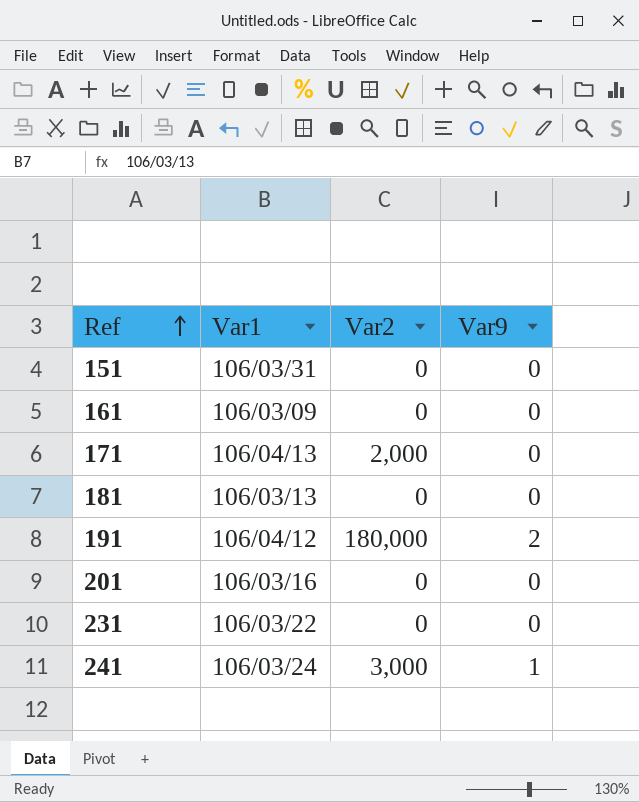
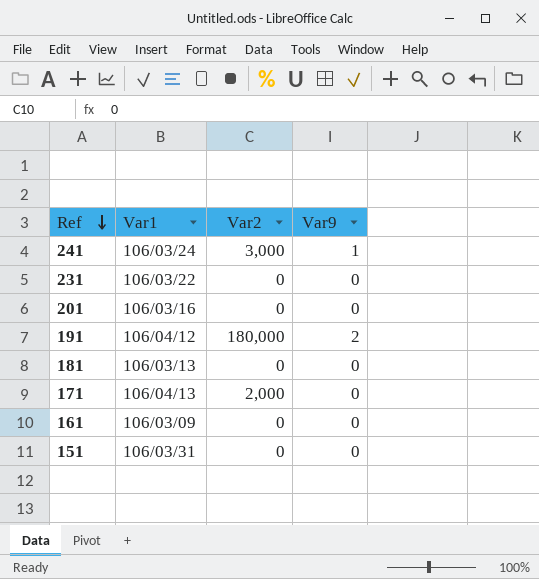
row order: Ref ascending -> Ref descending

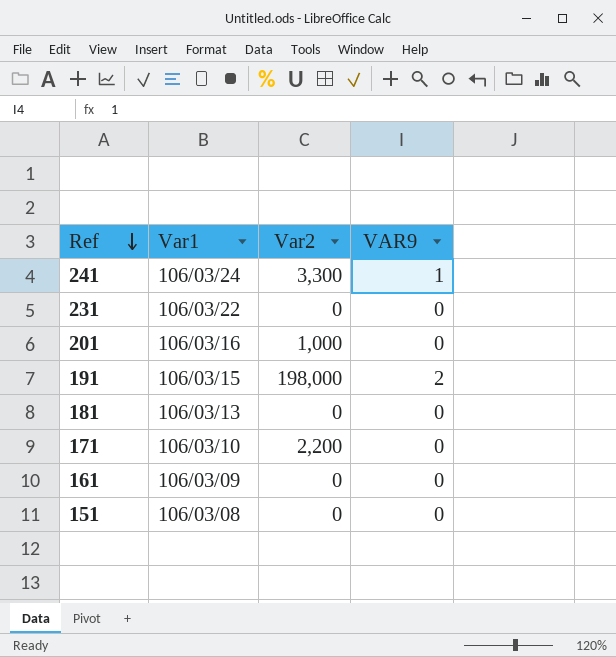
column name: Var9 -> VAR9
241 | Var2: 3,000 -> 3,300
201 | Var2: 0 -> 1,000
191 | Var1: 106/04/12 -> 106/03/15
191 | Var2: 180,000 -> 198,000
171 | Var1: 106/04/13 -> 106/03/10
171 | Var2: 2,000 -> 2,200
151 | Var1: 106/03/31 -> 106/03/08

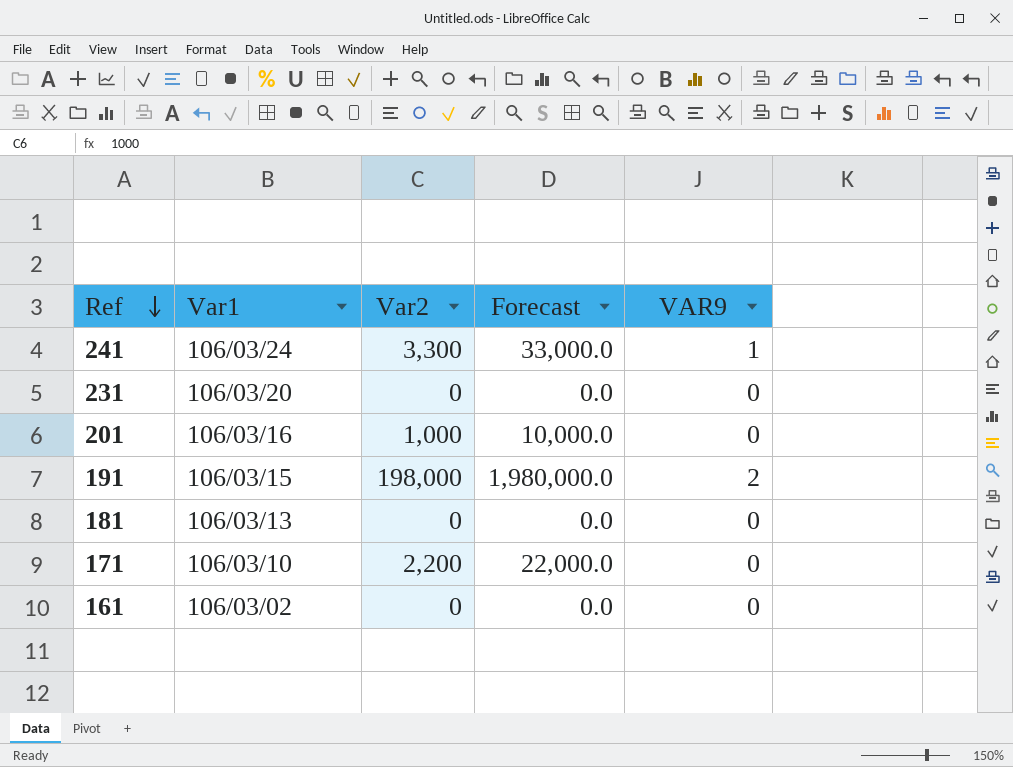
column Forecast | formula: none -> [Var2] * 10
row 151: 106/03/08 | 0 | 0 -> none
231 | Var1: 106/03/22 -> 106/03/20
161 | Var1: 106/03/09 -> 106/03/02

